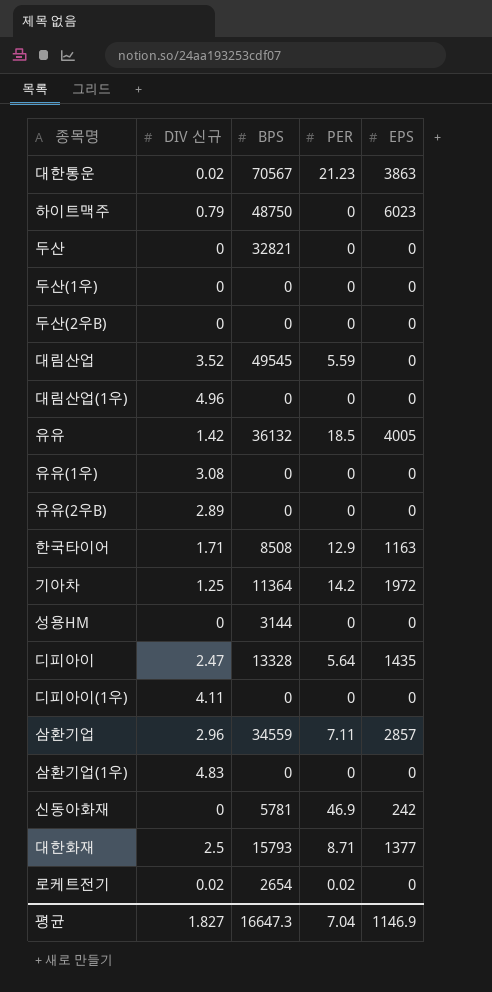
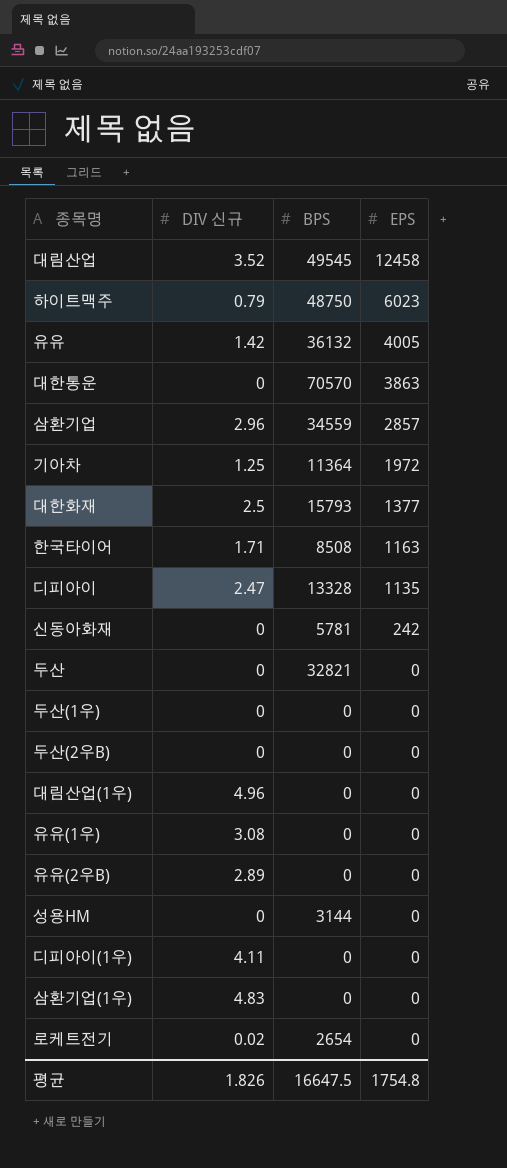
row order: none -> EPS descending
column PER | position: 4 -> none
대림산업 | EPS: 0 -> 12458
대한통운 | DIV 신규: 0.02 -> 0
대한통운 | BPS: 70567 -> 70570
디피아이 | EPS: 1435 -> 1135
평균 | DIV 신규: 1.827 -> 1.826
평균 | BPS: 16647.3 -> 16647.5
평균 | EPS: 1146.9 -> 1754.8

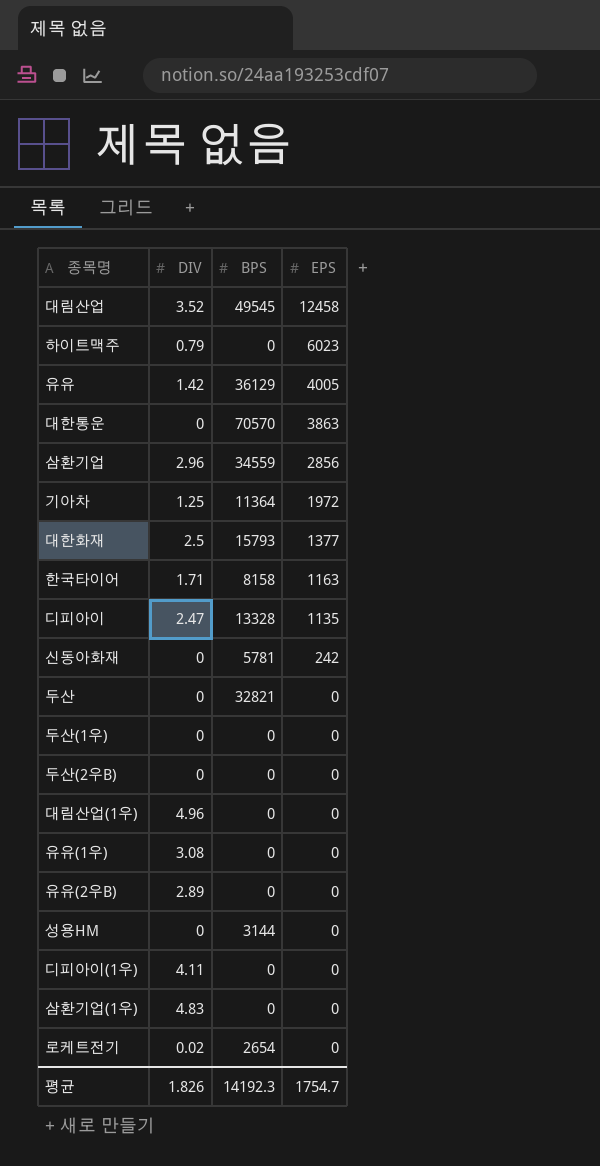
column name: DIV 신규 -> DIV
하이트맥주 | BPS: 48750 -> 0
유유 | BPS: 36132 -> 36129
삼환기업 | EPS: 2857 -> 2856
한국타이어 | BPS: 8508 -> 8158
평균 | BPS: 16647.5 -> 14192.3
평균 | EPS: 1754.8 -> 1754.7

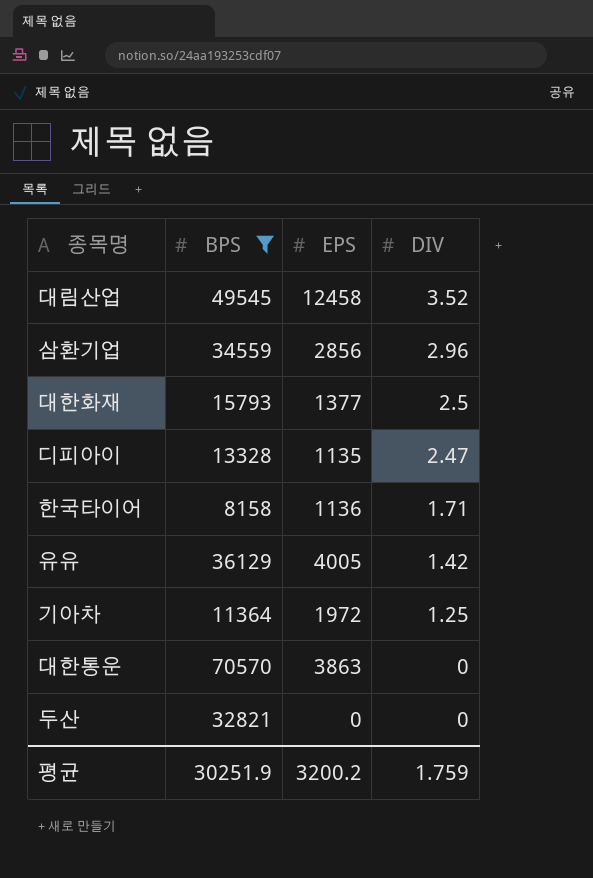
filter: none -> BPS >= 8158
row order: EPS descending -> DIV descending
column DIV | position: 2 -> 4
한국타이어 | EPS: 1163 -> 1136
평균 | BPS: 14192.3 -> 30251.9
평균 | EPS: 1754.7 -> 3200.2
평균 | DIV: 1.826 -> 1.759

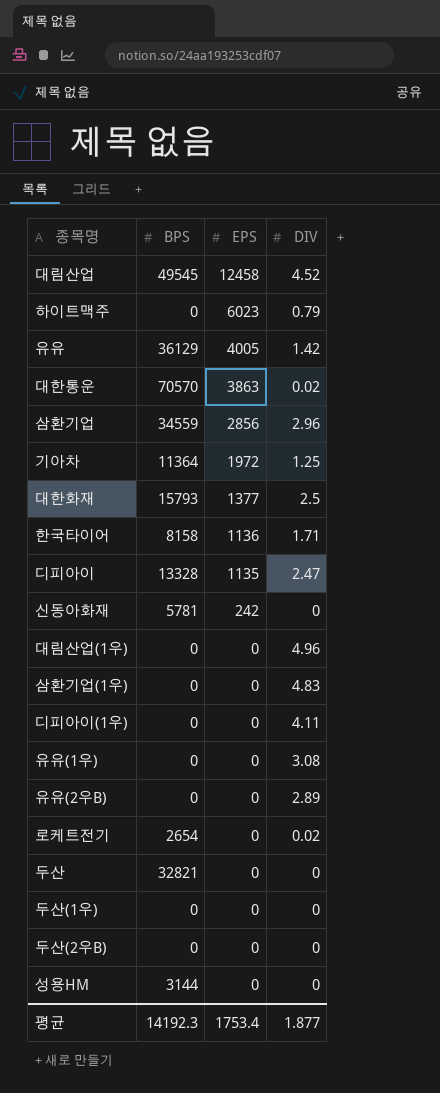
filter: BPS >= 8158 -> none
row order: DIV descending -> EPS descending
대림산업 | DIV: 3.52 -> 4.52
대한통운 | DIV: 0 -> 0.02
평균 | BPS: 30251.9 -> 14192.3
평균 | EPS: 3200.2 -> 1753.4
평균 | DIV: 1.759 -> 1.877

